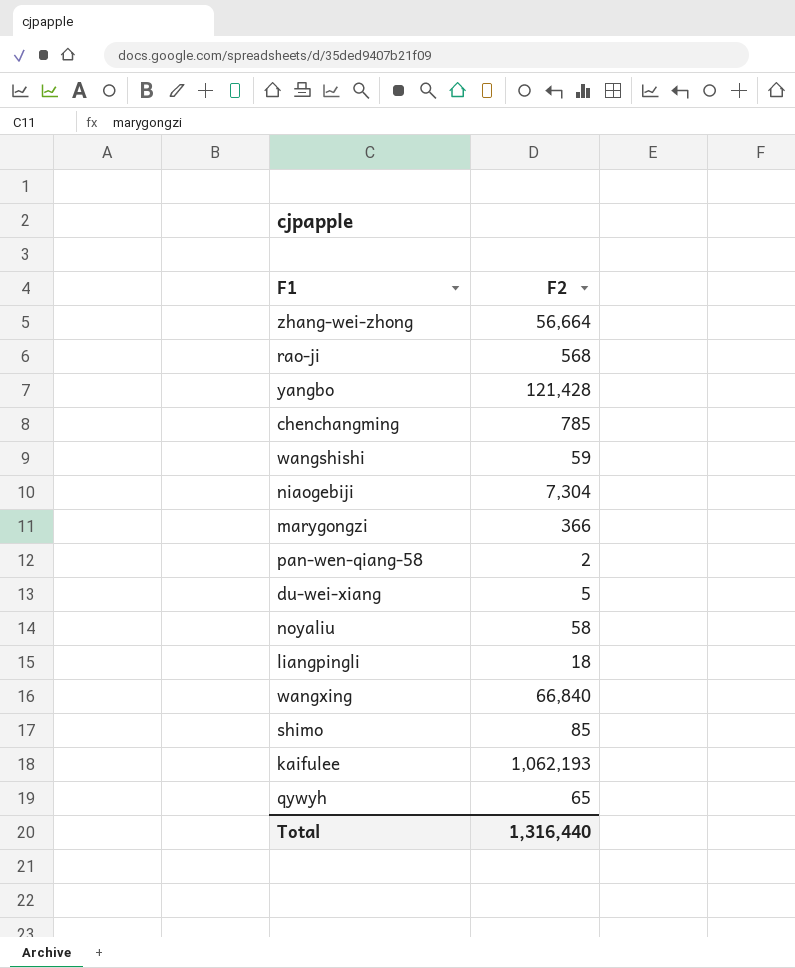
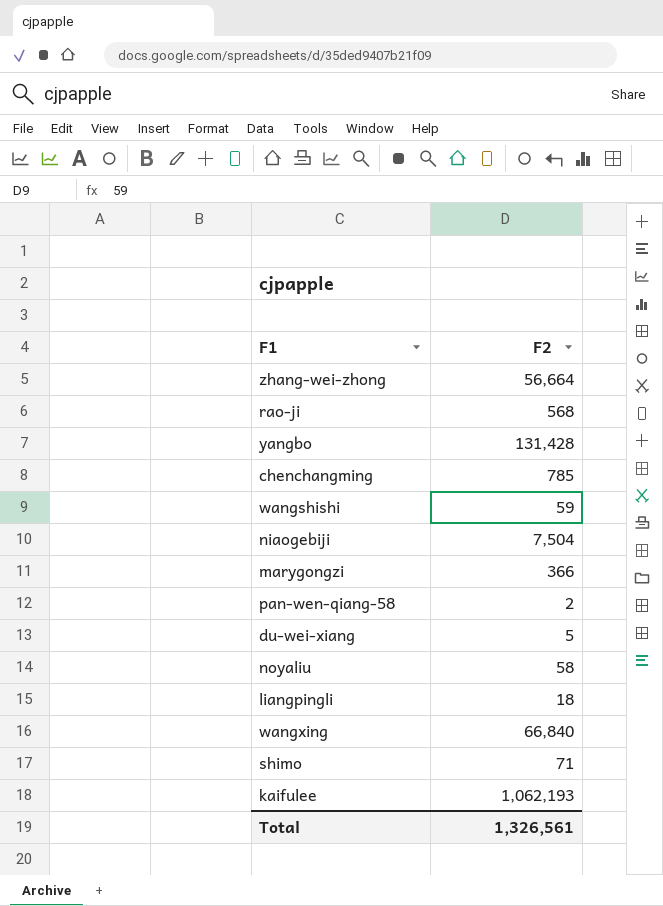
row qywyh: 65 -> none
yangbo | F2: 121,428 -> 131,428
niaogebiji | F2: 7,304 -> 7,504
shimo | F2: 85 -> 71
Total | F2: 1,316,440 -> 1,326,561

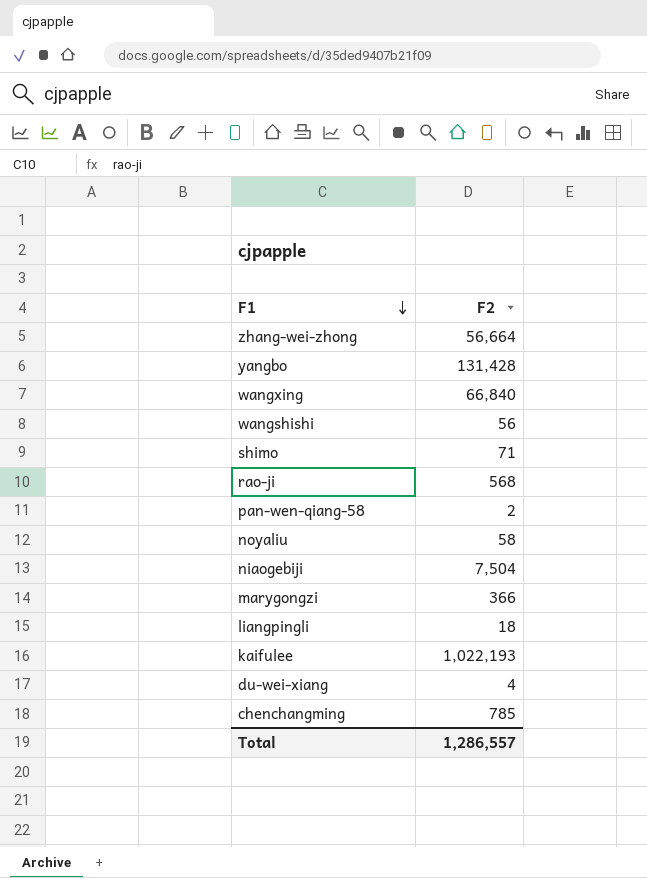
row order: none -> F1 descending
wangshishi | F2: 59 -> 56
kaifulee | F2: 1,062,193 -> 1,022,193
du-wei-xiang | F2: 5 -> 4
Total | F2: 1,326,561 -> 1,286,557

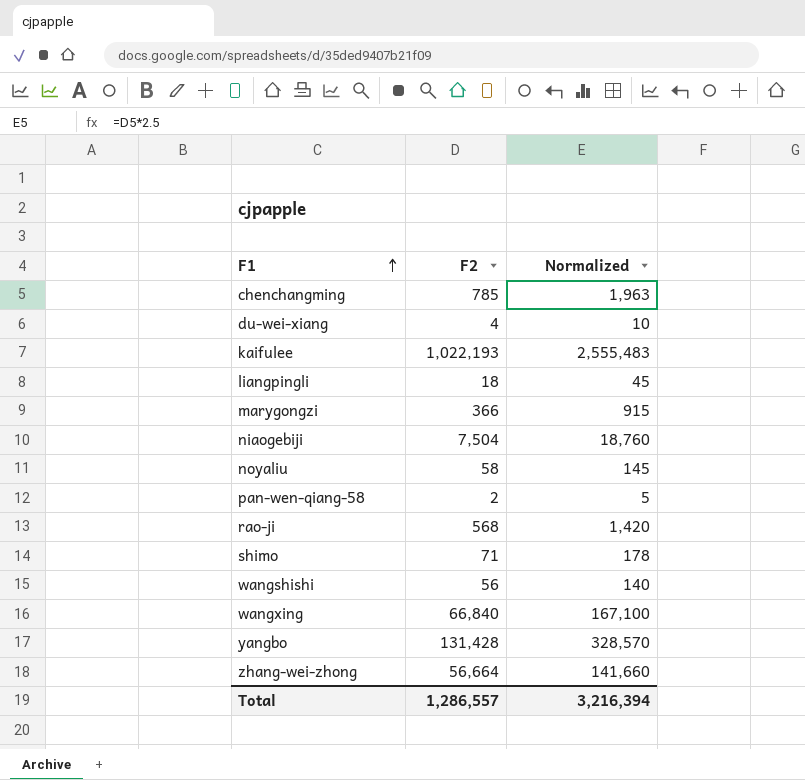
row order: F1 descending -> F1 ascending
column Normalized | formula: none -> [F2] * 2.5

